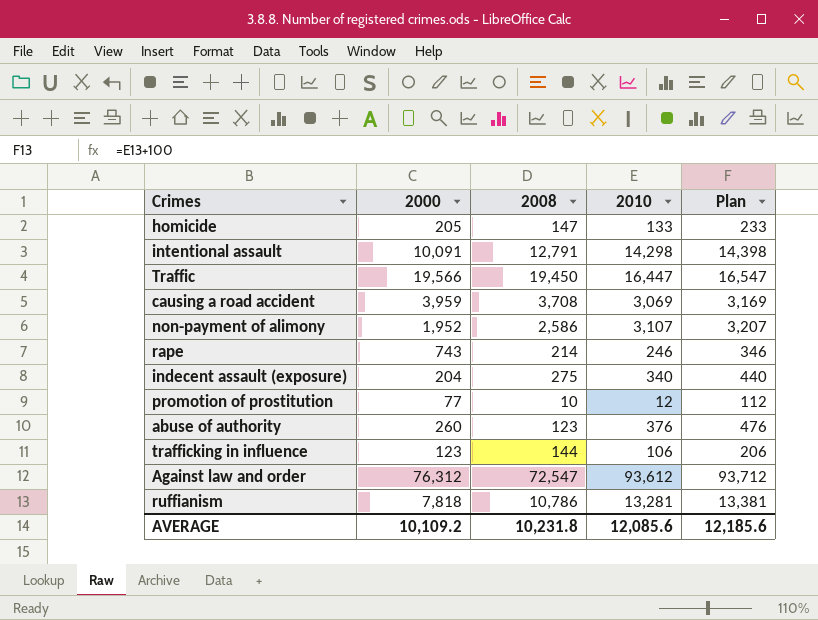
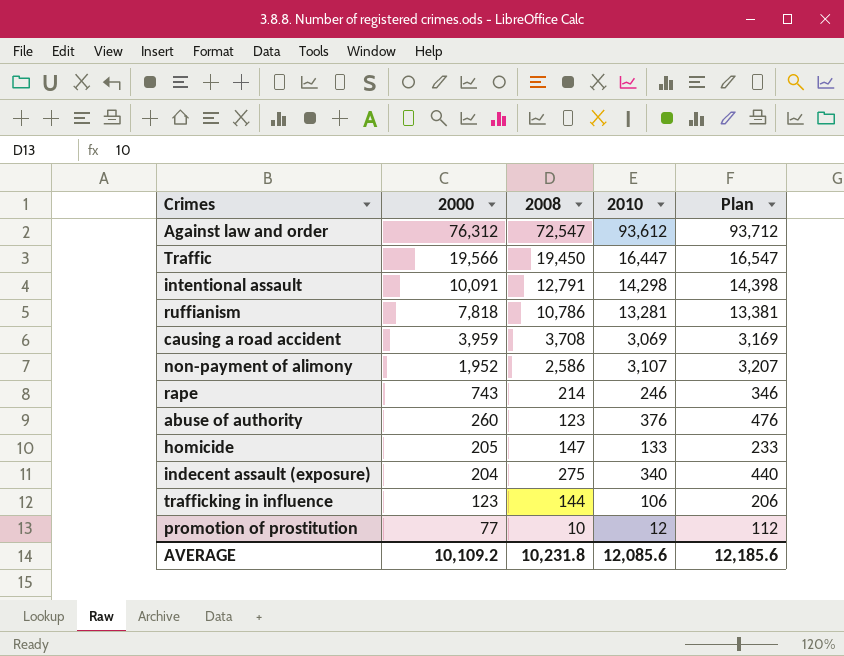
row order: none -> 2000 descending

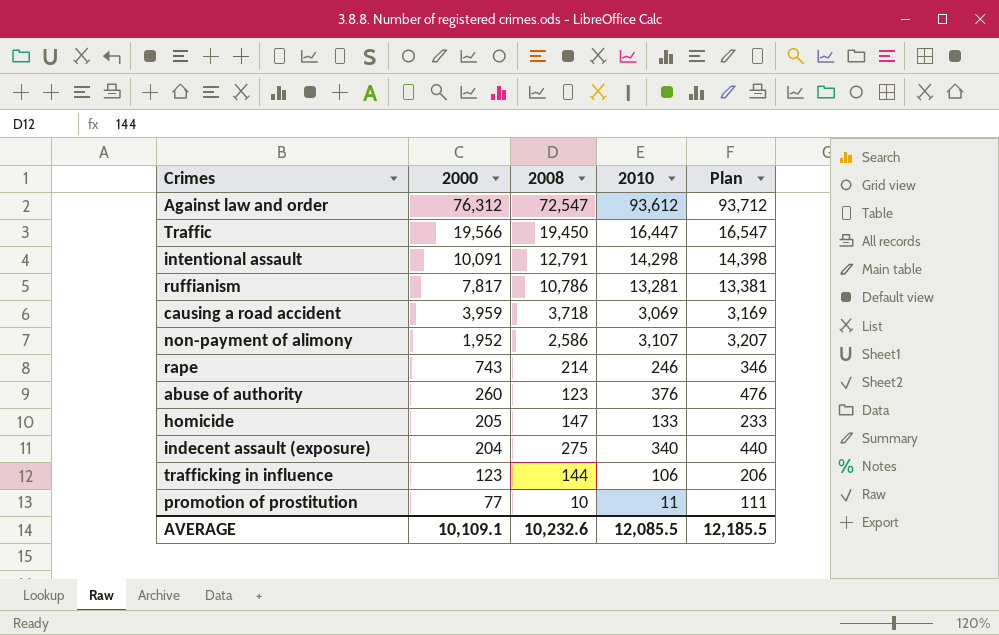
ruffianism | 2000: 7,818 -> 7,817
causing a road accident | 2008: 3,708 -> 3,718
promotion of prostitution | 2010: 12 -> 11
promotion of prostitution | Plan: 112 -> 111
AVERAGE | 2000: 10,109.2 -> 10,109.1
AVERAGE | 2008: 10,231.8 -> 10,232.6
AVERAGE | 2010: 12,085.6 -> 12,085.5
AVERAGE | Plan: 12,185.6 -> 12,185.5

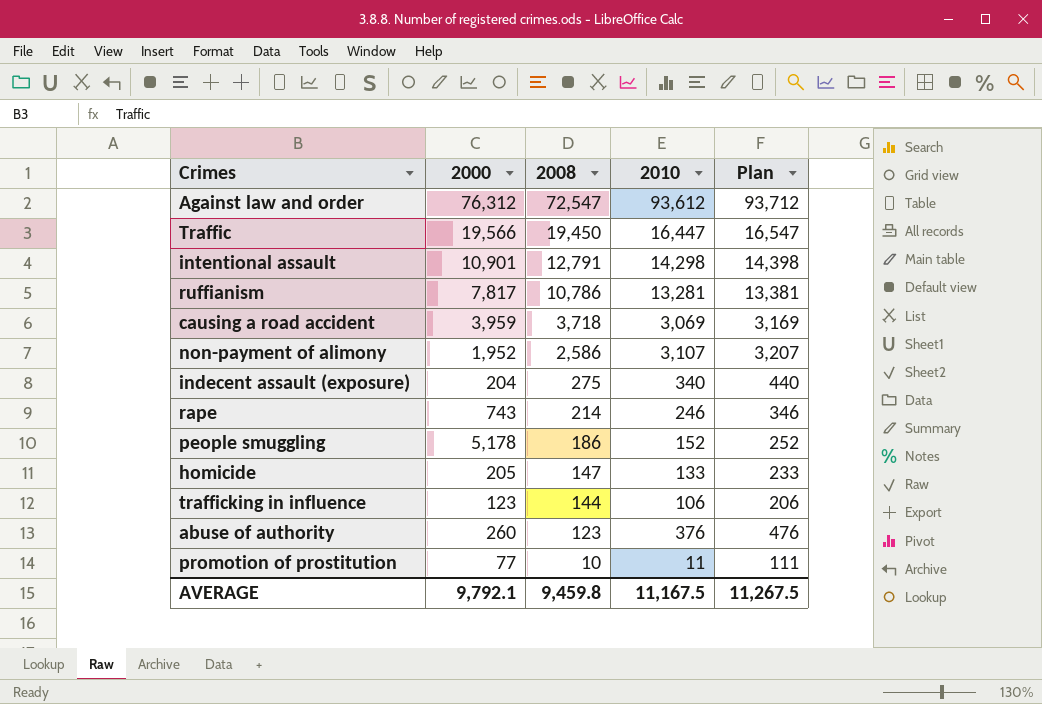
row order: 2000 descending -> 2008 descending
intentional assault | 2000: 10,091 -> 10,901
row people smuggling: none -> 5,178 | 186 | 152 | 252
AVERAGE | 2000: 10,109.1 -> 9,792.1
AVERAGE | 2008: 10,232.6 -> 9,459.8
AVERAGE | 2010: 12,085.5 -> 11,167.5
AVERAGE | Plan: 12,185.5 -> 11,267.5

